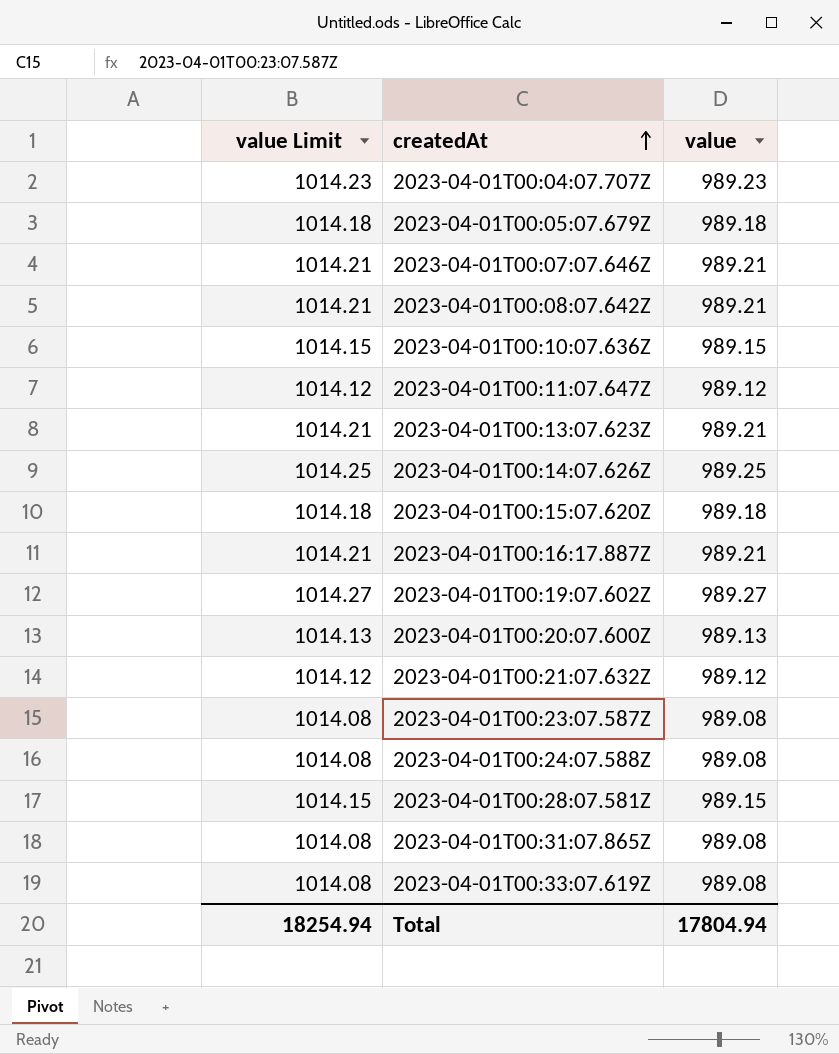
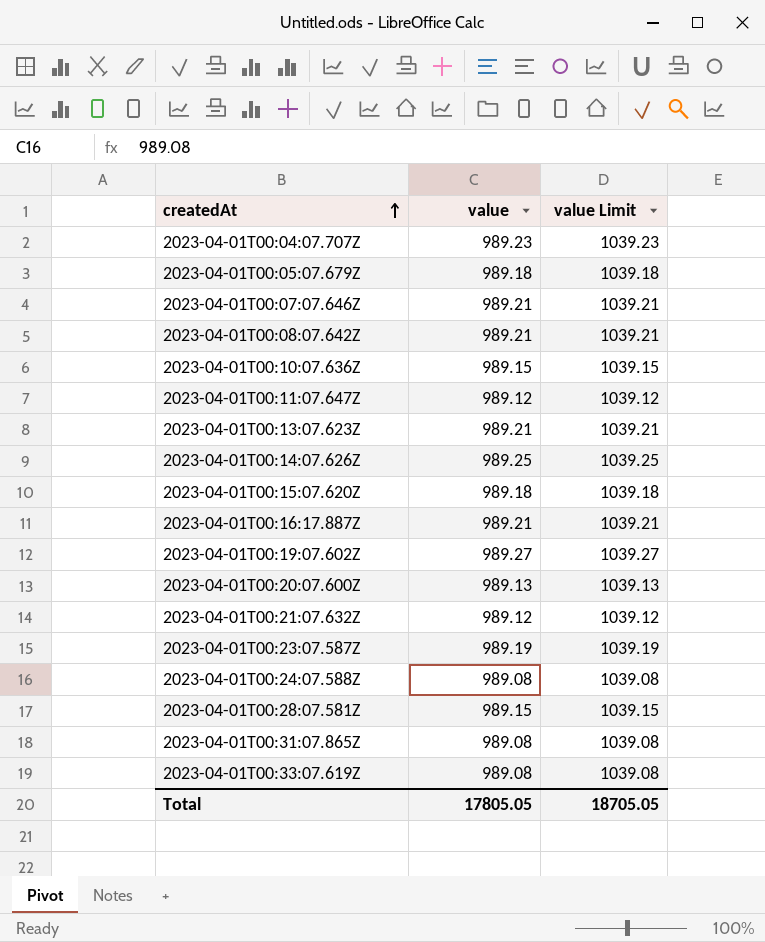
column value Limit | formula: [value] + 25 -> [value] + 50
column value Limit | position: 1 -> 3
2023-04-01T00:23:07.587Z | value: 989.08 -> 989.19
Total | value: 17804.94 -> 17805.05
Total | value Limit: 18254.94 -> 18705.05

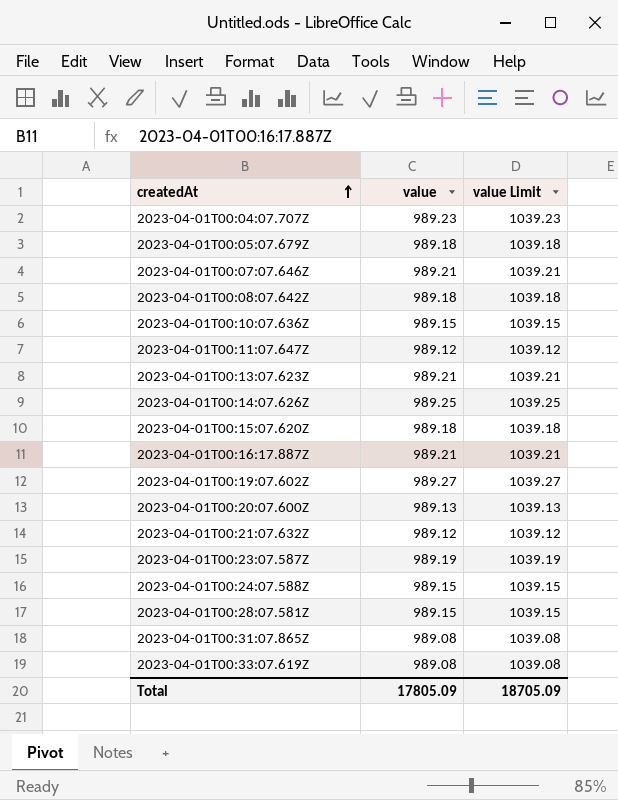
2023-04-01T00:08:07.642Z | value: 989.21 -> 989.18
2023-04-01T00:08:07.642Z | value Limit: 1039.21 -> 1039.18
2023-04-01T00:24:07.588Z | value: 989.08 -> 989.15
2023-04-01T00:24:07.588Z | value Limit: 1039.08 -> 1039.15
Total | value: 17805.05 -> 17805.09
Total | value Limit: 18705.05 -> 18705.09

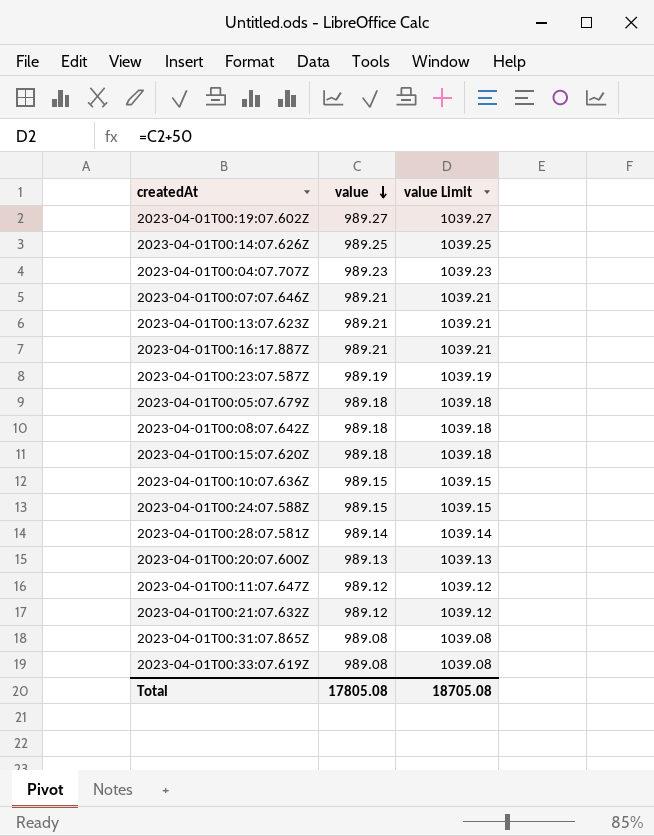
row order: createdAt ascending -> value descending
2023-04-01T00:28:07.581Z | value: 989.15 -> 989.14
2023-04-01T00:28:07.581Z | value Limit: 1039.15 -> 1039.14
Total | value: 17805.09 -> 17805.08
Total | value Limit: 18705.09 -> 18705.08

